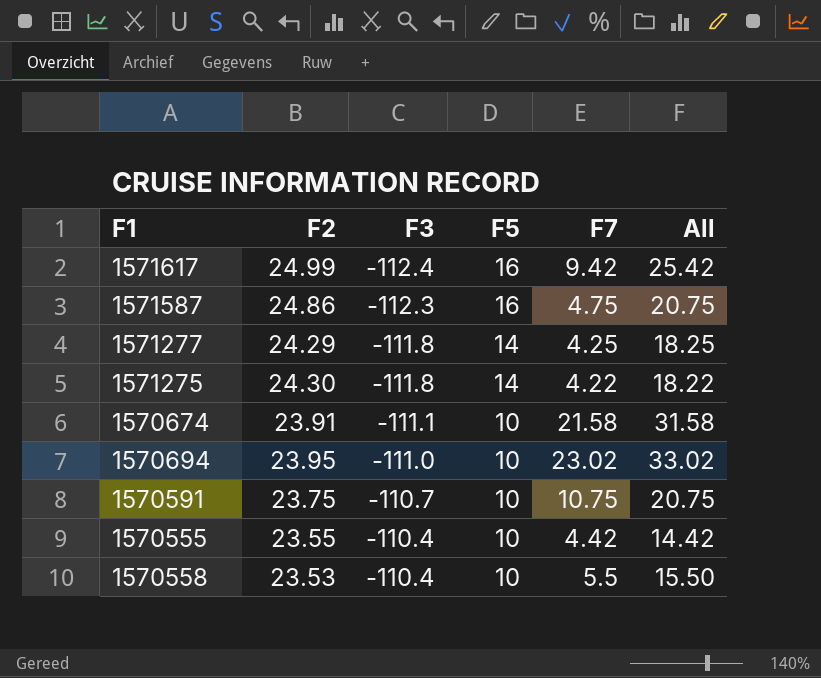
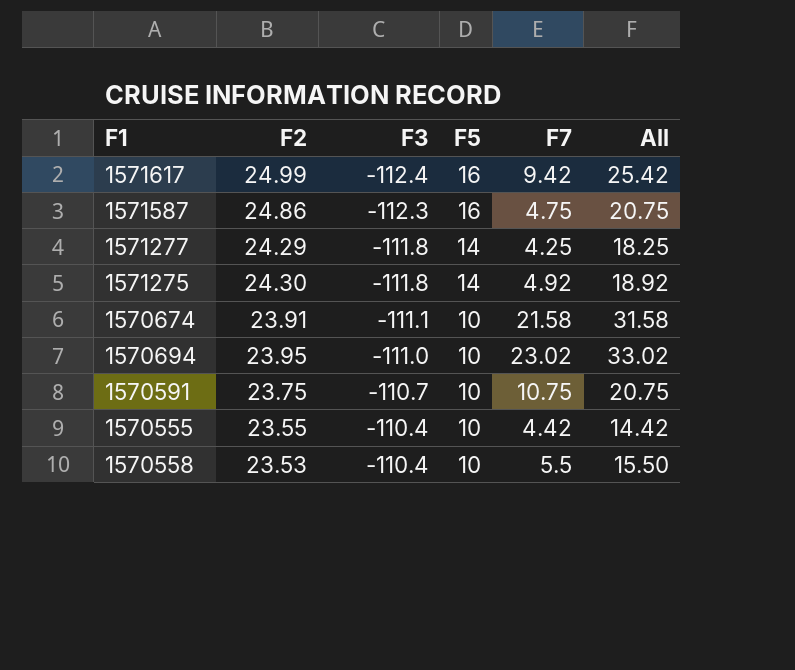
1571275 | F7: 4.22 -> 4.92
1571275 | All: 18.22 -> 18.92

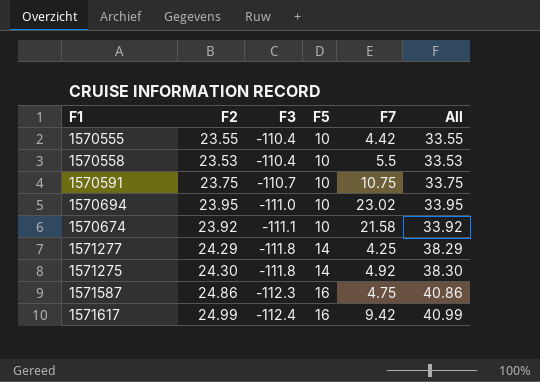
row order: F3 ascending -> F3 descending
column All | formula: [F5] + [F7] -> [F2] + [F5]
1570674 | F2: 23.91 -> 23.92

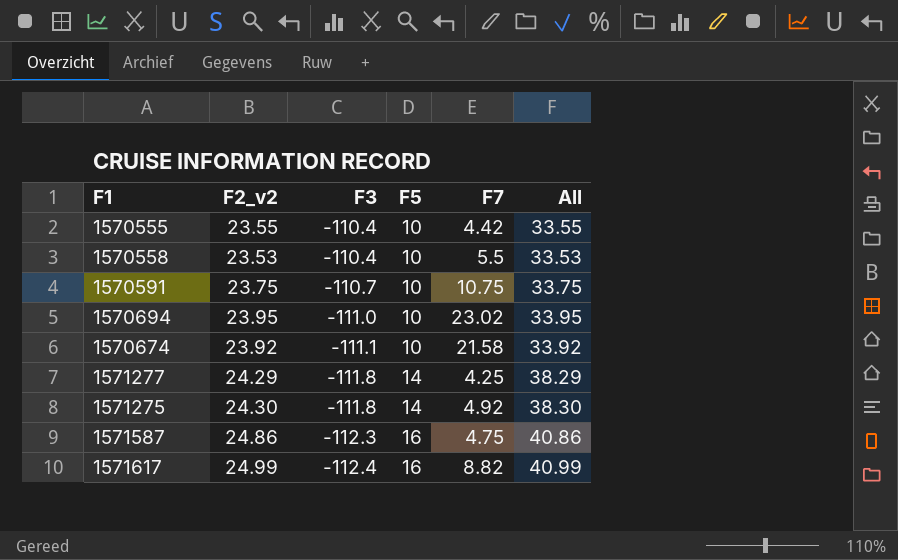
column name: F2 -> F2_v2
1571617 | F7: 9.42 -> 8.82

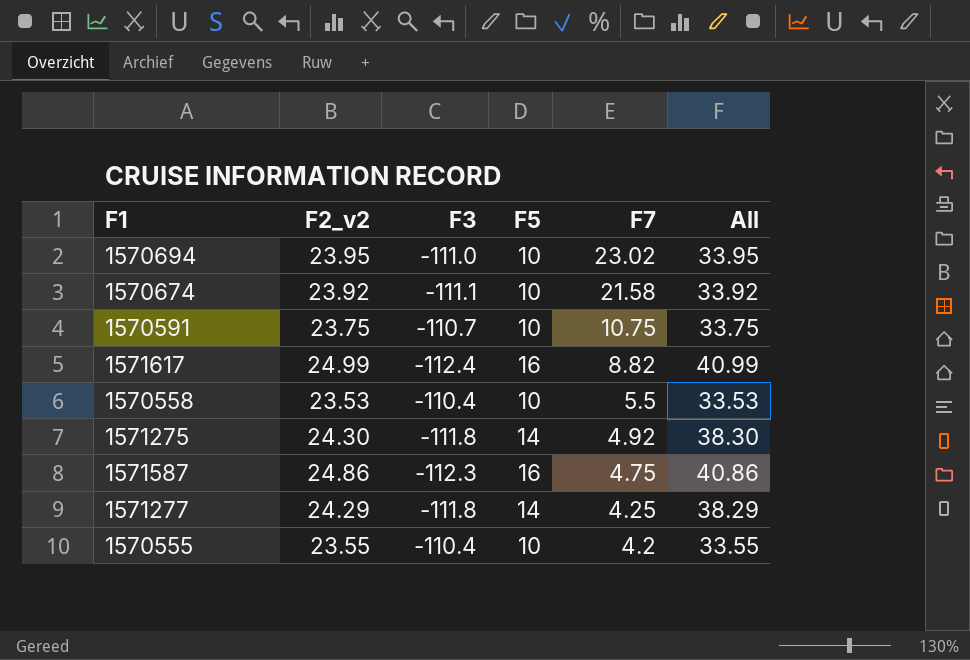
row order: F3 descending -> F7 descending
1570555 | F7: 4.42 -> 4.2

